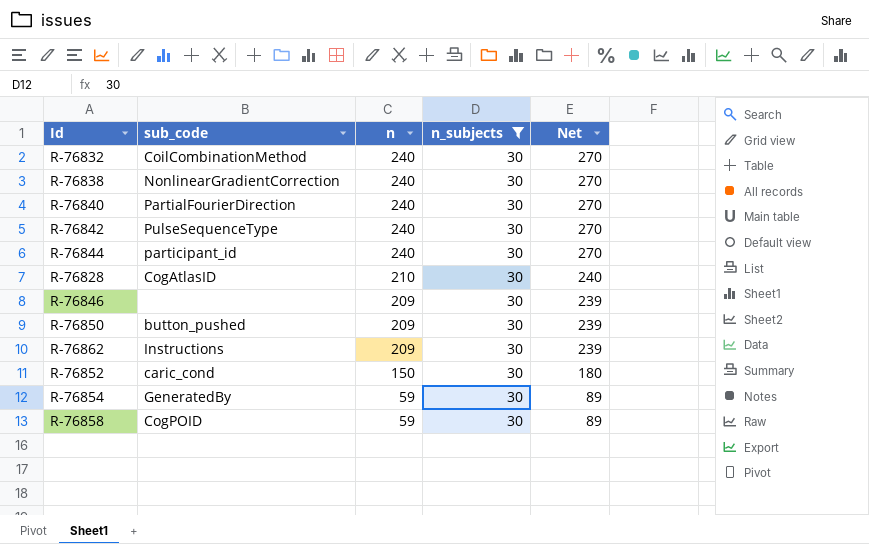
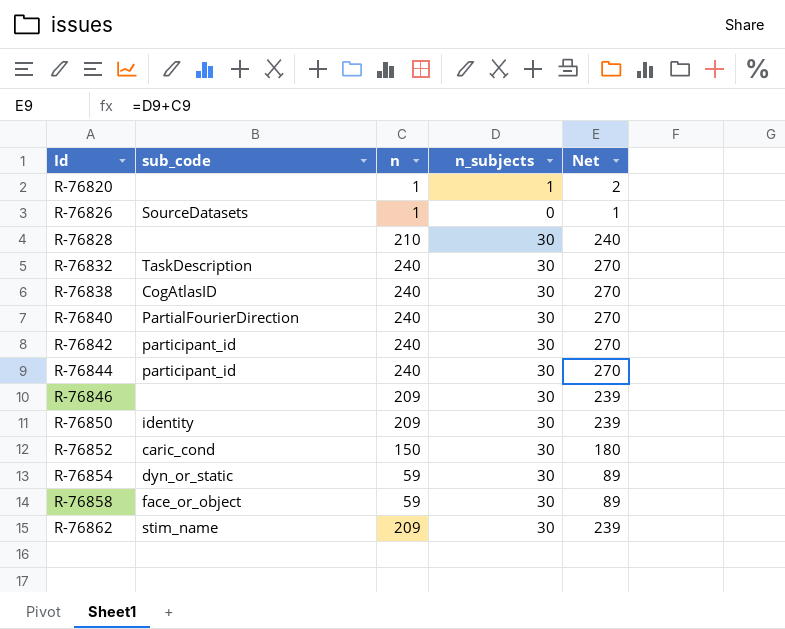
filter: n_subjects = 30 -> none
row order: n descending -> Id ascending
R-76828 | sub_code: CogAtlasID -> none
R-76832 | sub_code: CoilCombinationMethod -> TaskDescription
R-76838 | sub_code: NonlinearGradientCorrection -> CogAtlasID
R-76842 | sub_code: PulseSequenceType -> participant_id
R-76850 | sub_code: button_pushed -> identity
R-76854 | sub_code: GeneratedBy -> dyn_or_static
R-76858 | sub_code: CogPOID -> face_or_object
R-76862 | sub_code: Instructions -> stim_name

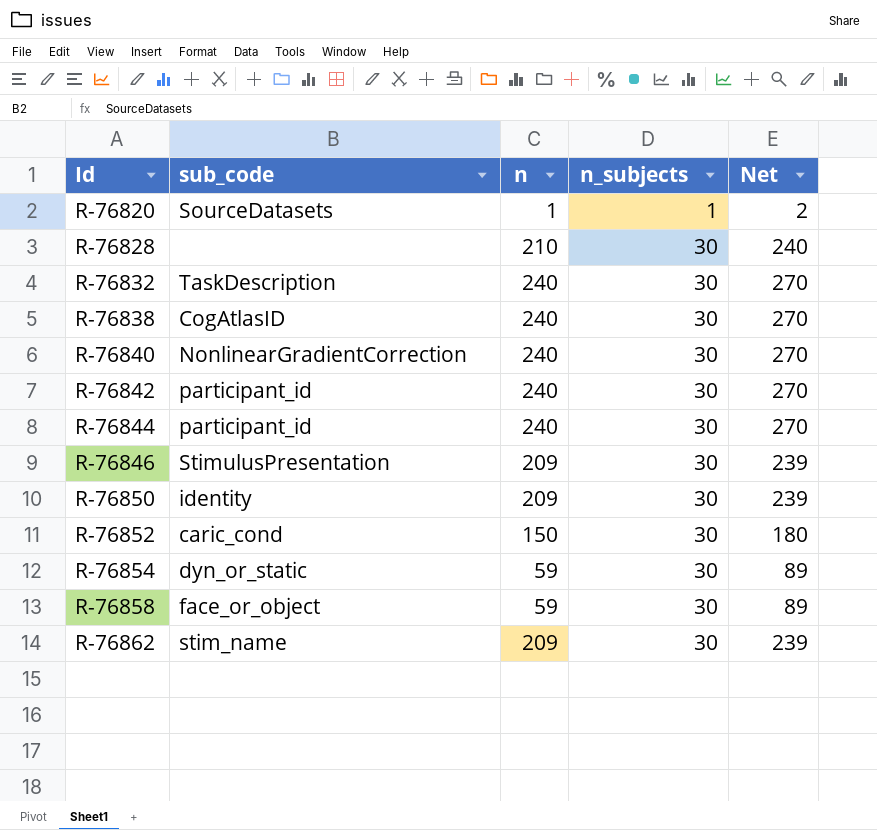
row R-76826: SourceDatasets | 1 | 0 | 1 -> none
R-76820 | sub_code: none -> SourceDatasets
R-76840 | sub_code: PartialFourierDirection -> NonlinearGradientCorrection
R-76846 | sub_code: none -> StimulusPresentation

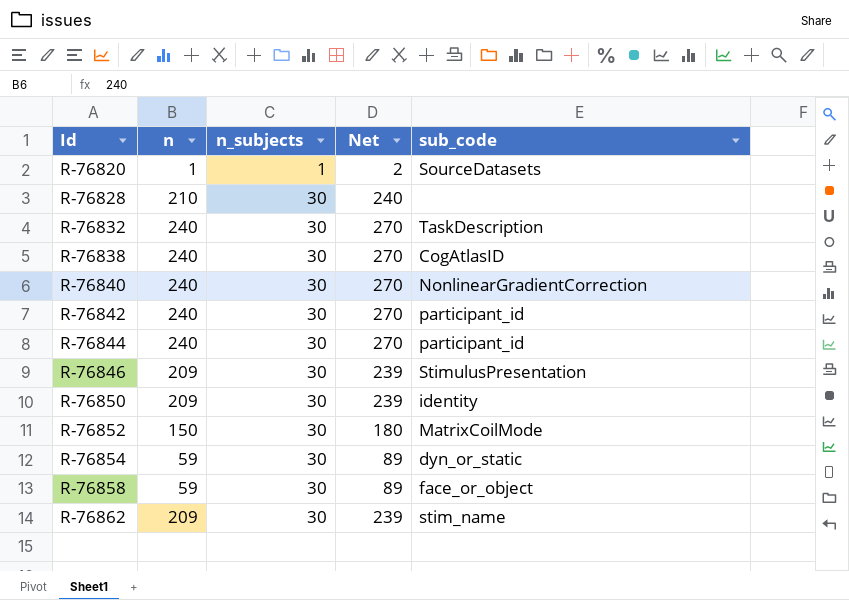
column sub_code | position: 2 -> 5
R-76852 | sub_code: caric_cond -> MatrixCoilMode

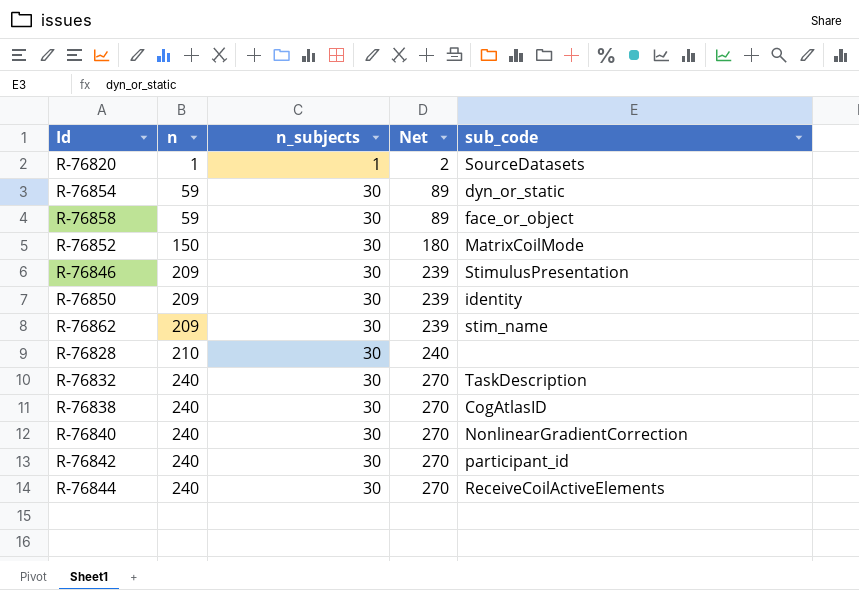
row order: Id ascending -> n ascending
R-76844 | sub_code: participant_id -> ReceiveCoilActiveElements

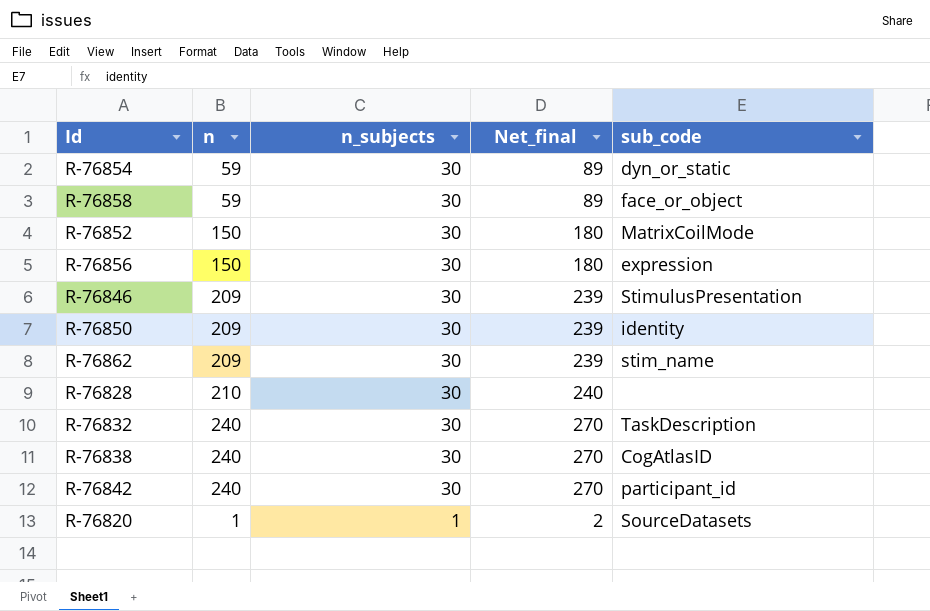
row order: n ascending -> n_subjects descending
column name: Net -> Net_final
row R-76840: 240 | 30 | 270 | NonlinearGradientCorrection -> none
row R-76844: 240 | 30 | 270 | ReceiveCoilActiveElements -> none
row R-76856: none -> 150 | 30 | 180 | expression

